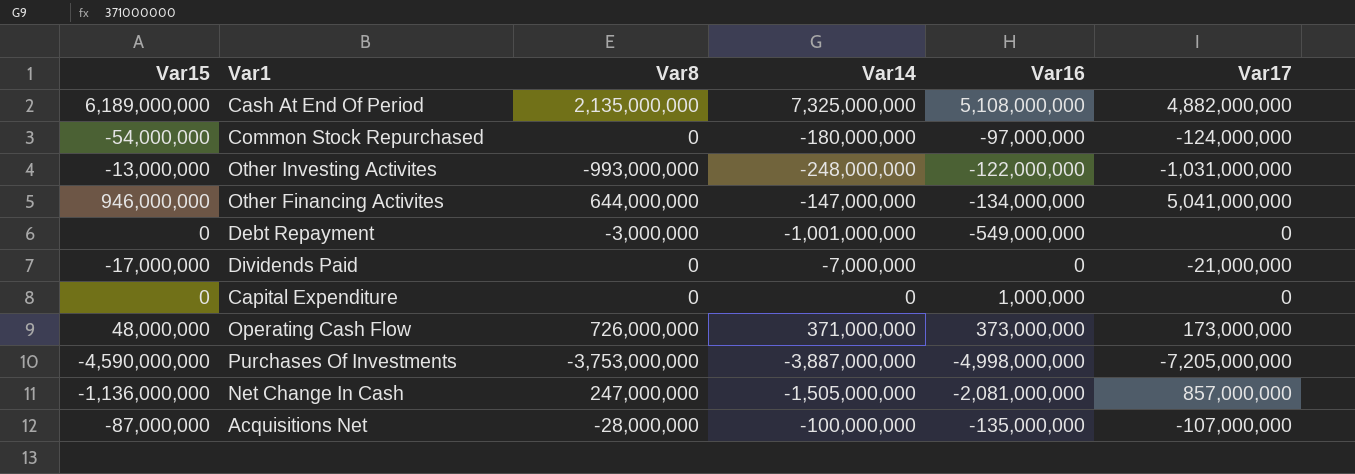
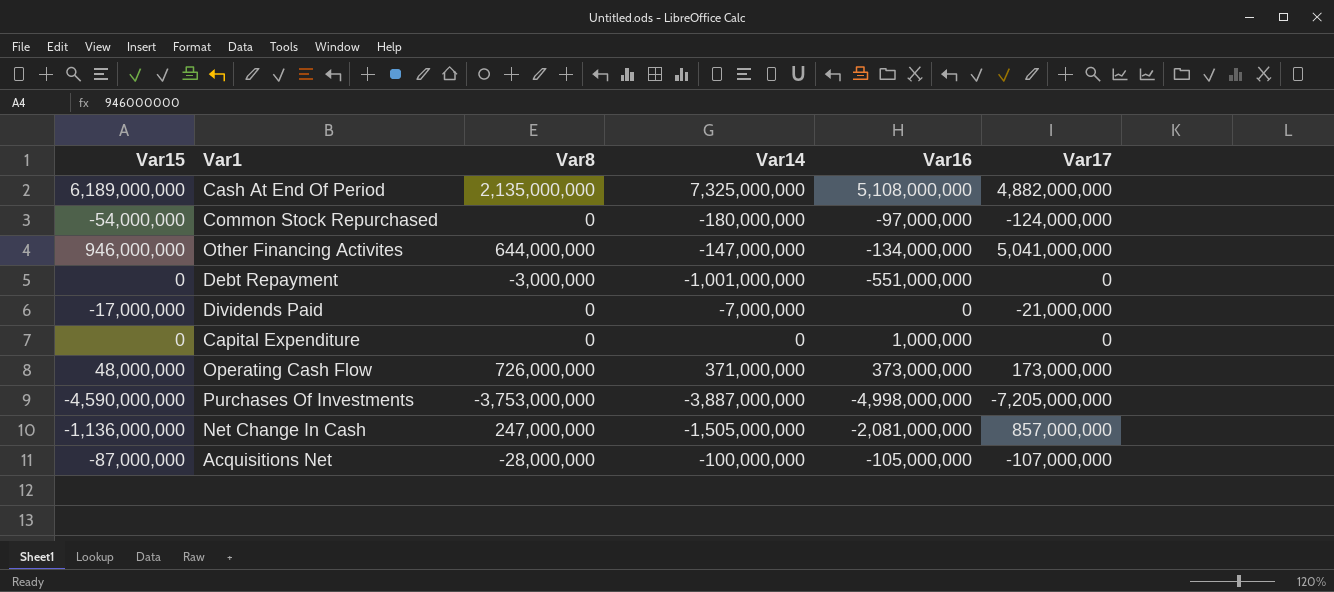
row Other Investing Activites: -13,000,000 | -993,000,000 | -248,000,000 | -122,000,000 | -1,031,000,000 -> none
Debt Repayment | Var16: -549,000,000 -> -551,000,000
Acquisitions Net | Var16: -135,000,000 -> -105,000,000

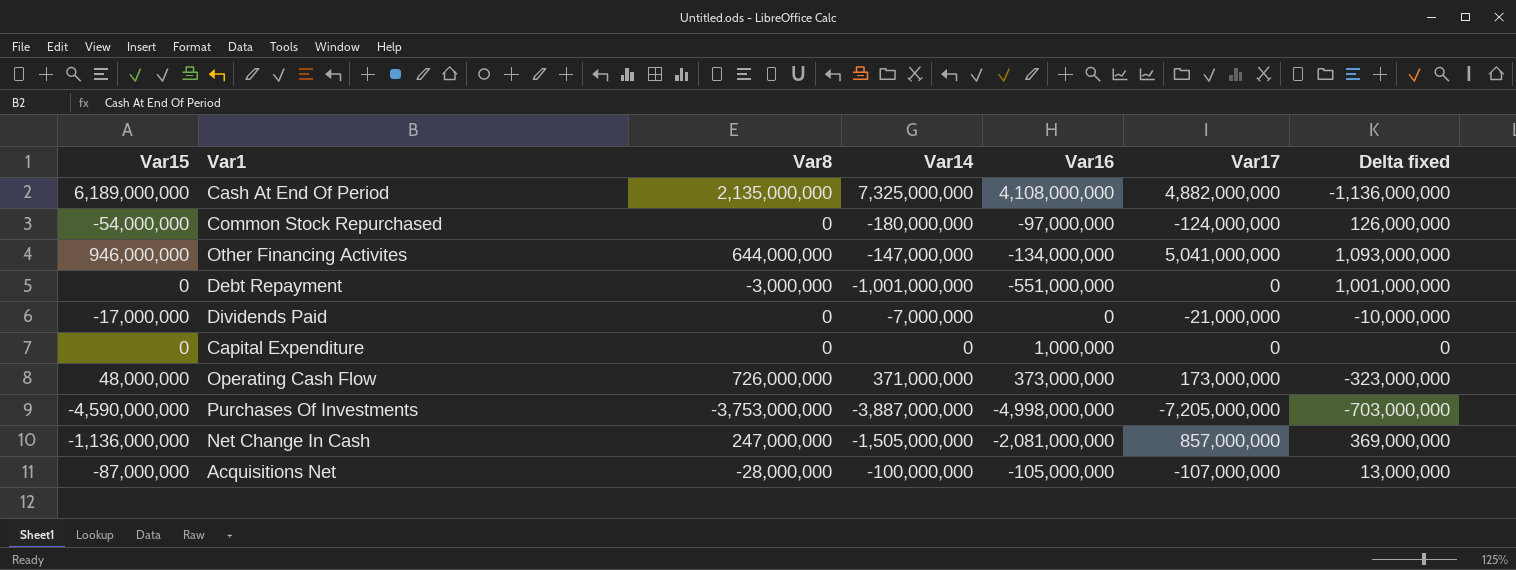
column Delta fixed | formula: none -> [Var15] - [Var14]
Cash At End Of Period | Var16: 5,108,000,000 -> 4,108,000,000

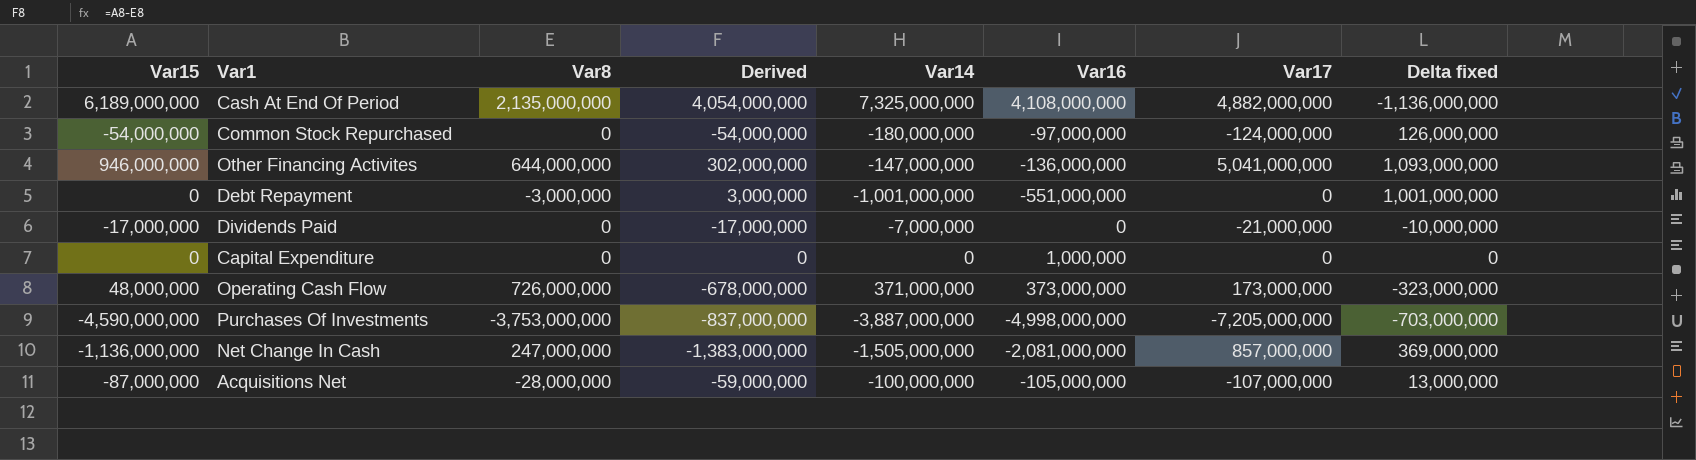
column Derived | formula: none -> [Var15] - [Var8]
Other Financing Activites | Var16: -134,000,000 -> -136,000,000

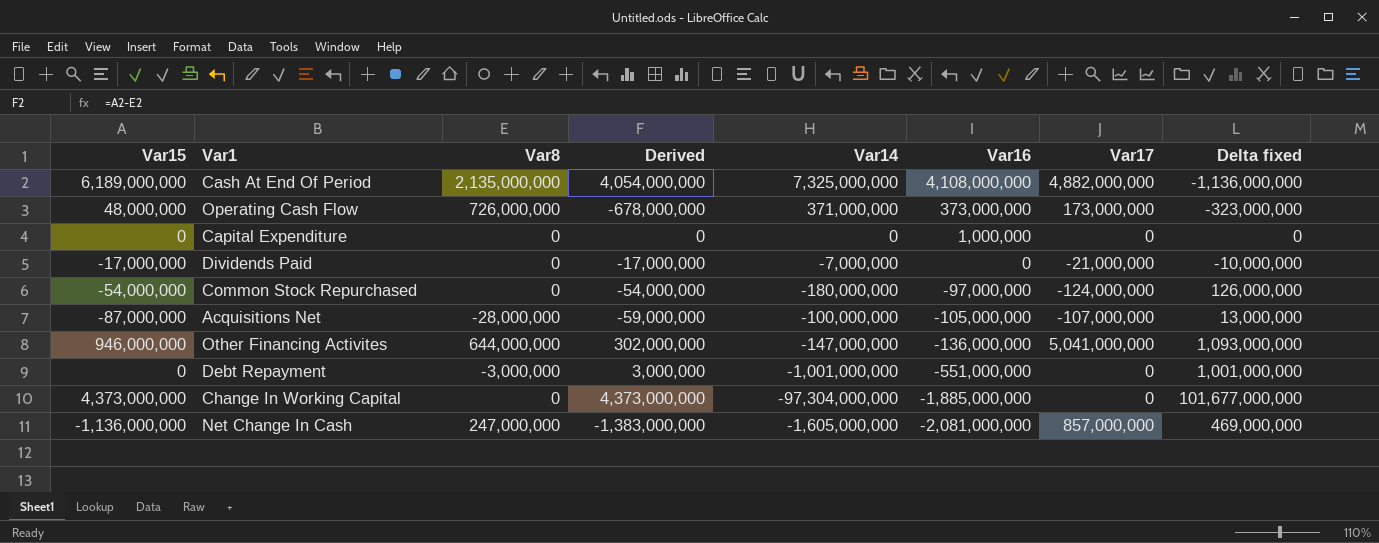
row order: none -> Var16 descending
row Purchases Of Investments: -4,590,000,000 | -3,753,000,000 | -837,000,000 | -3,887,000,000 | -4,998,000,000 | -7,205,000,000 | -703,000,000 -> none
row Change In Working Capital: none -> 4,373,000,000 | 0 | 4,373,000,000 | -97,304,000,000 | -1,885,000,000 | 0 | 101,677,000,000
Net Change In Cash | Var14: -1,505,000,000 -> -1,605,000,000
Net Change In Cash | Delta fixed: 369,000,000 -> 469,000,000

